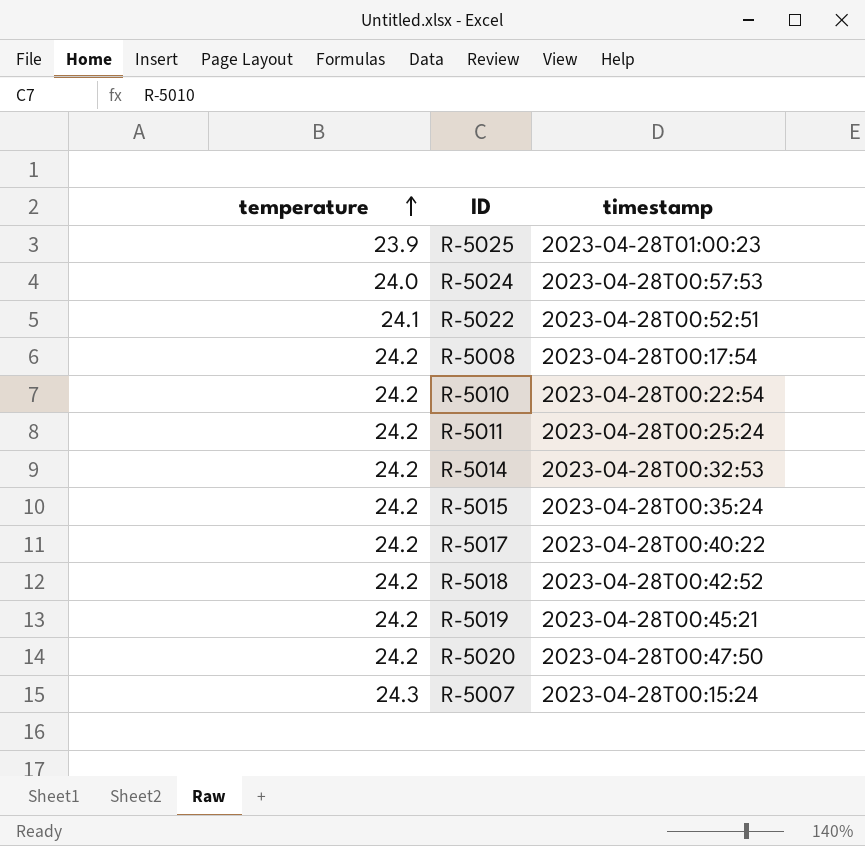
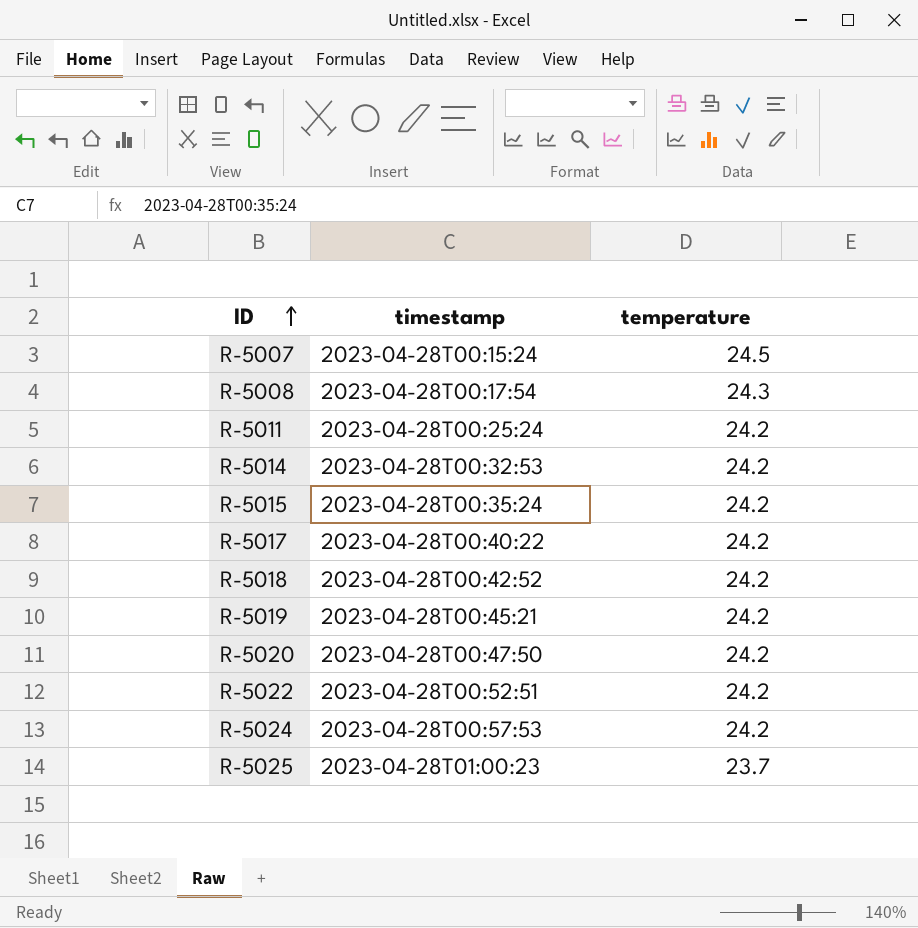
row order: temperature ascending -> ID ascending
column temperature | position: 1 -> 3
row R-5010: 24.2 | 2023-04-28T00:22:54 -> none
R-5007 | temperature: 24.3 -> 24.5
R-5008 | temperature: 24.2 -> 24.3
R-5022 | temperature: 24.1 -> 24.2
R-5024 | temperature: 24.0 -> 24.2
R-5025 | temperature: 23.9 -> 23.7

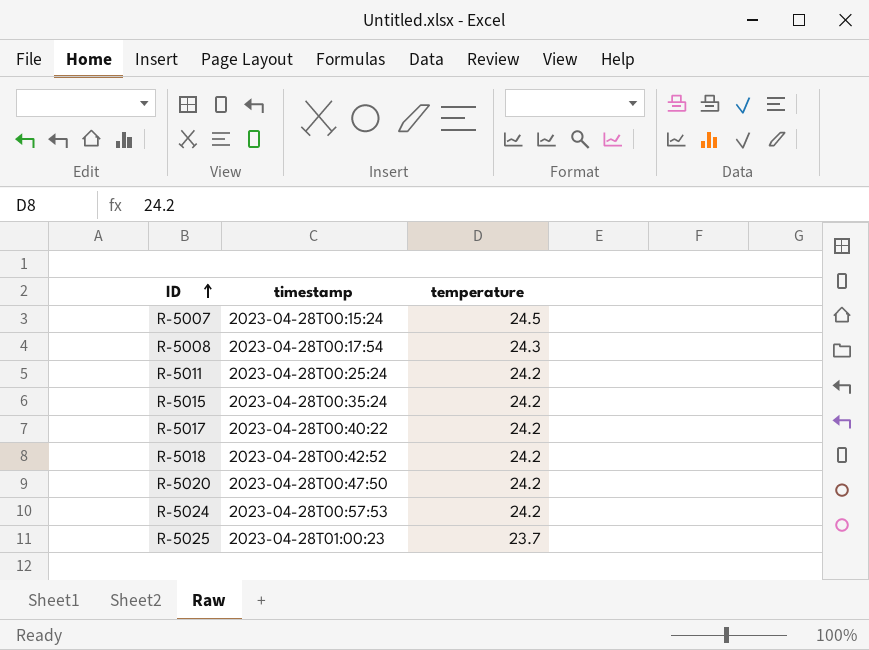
row R-5014: 2023-04-28T00:32:53 | 24.2 -> none
row R-5019: 2023-04-28T00:45:21 | 24.2 -> none
row R-5022: 2023-04-28T00:52:51 | 24.2 -> none

